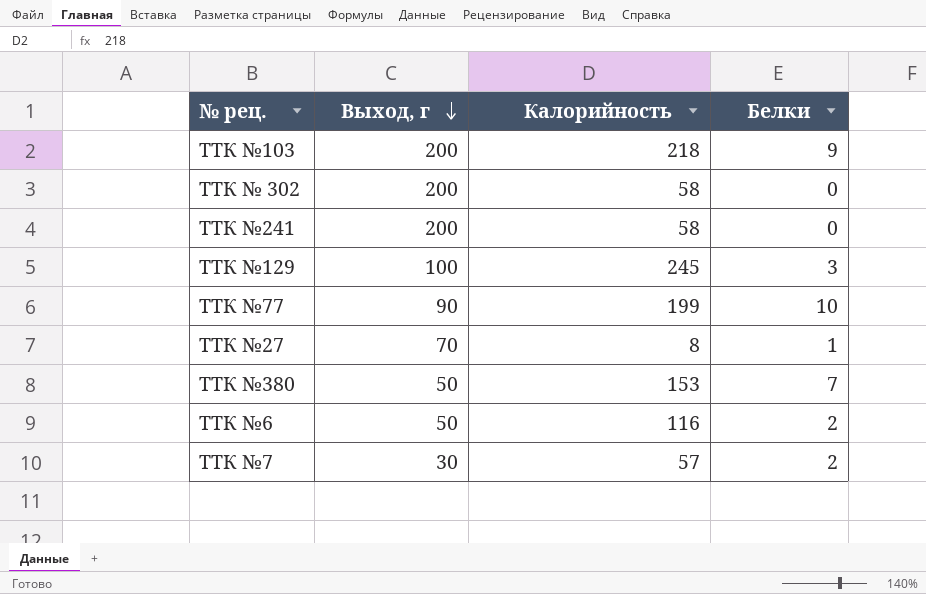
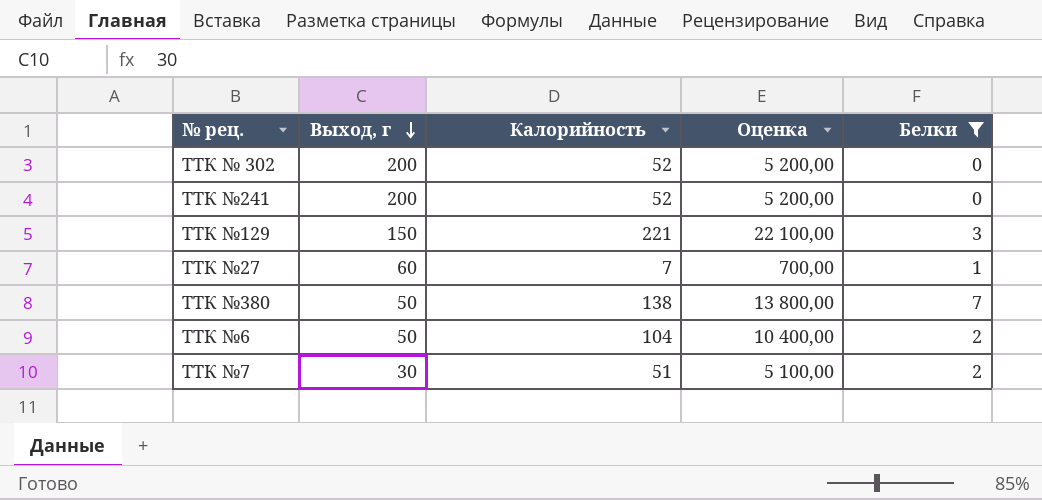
filter: none -> Белки <= 7
column Оценка | formula: none -> [Калорийность] * 100
ТТК № 302 | Калорийность: 58 -> 52
ТТК №241 | Калорийность: 58 -> 52
ТТК №129 | Выход, г: 100 -> 150
ТТК №129 | Калорийность: 245 -> 221
ТТК №27 | Выход, г: 70 -> 60
ТТК №27 | Калорийность: 8 -> 7
ТТК №380 | Калорийность: 153 -> 138
ТТК №6 | Калорийность: 116 -> 104
ТТК №7 | Калорийность: 57 -> 51

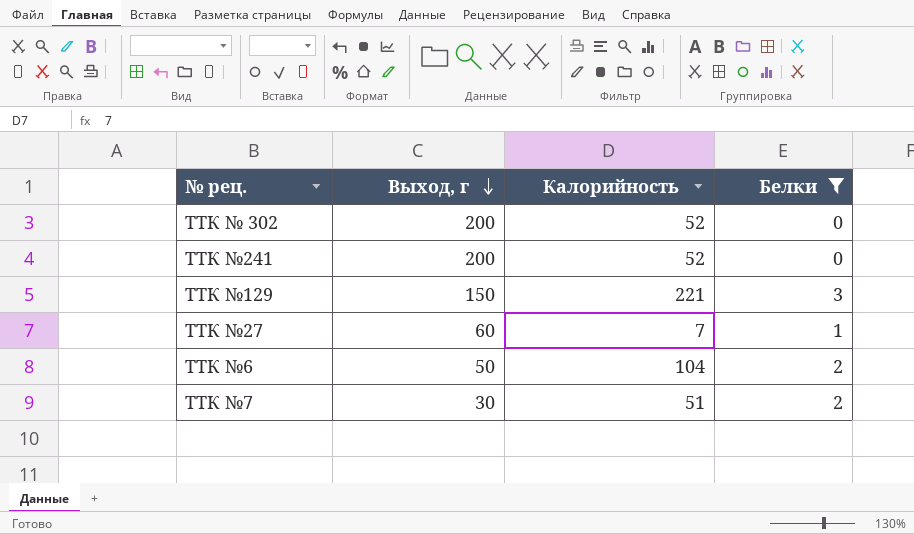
column Оценка | formula: [Калорийность] * 100 -> none
row ТТК №380: 50 | 138 | 13 800,00 | 7 -> none

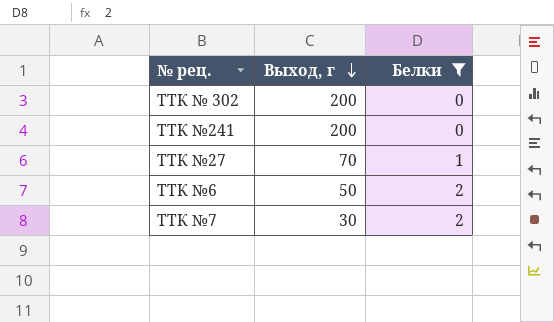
column Калорийность | position: 3 -> none
row ТТК №129: 150 | 221 | 3 -> none
ТТК №27 | Выход, г: 60 -> 70

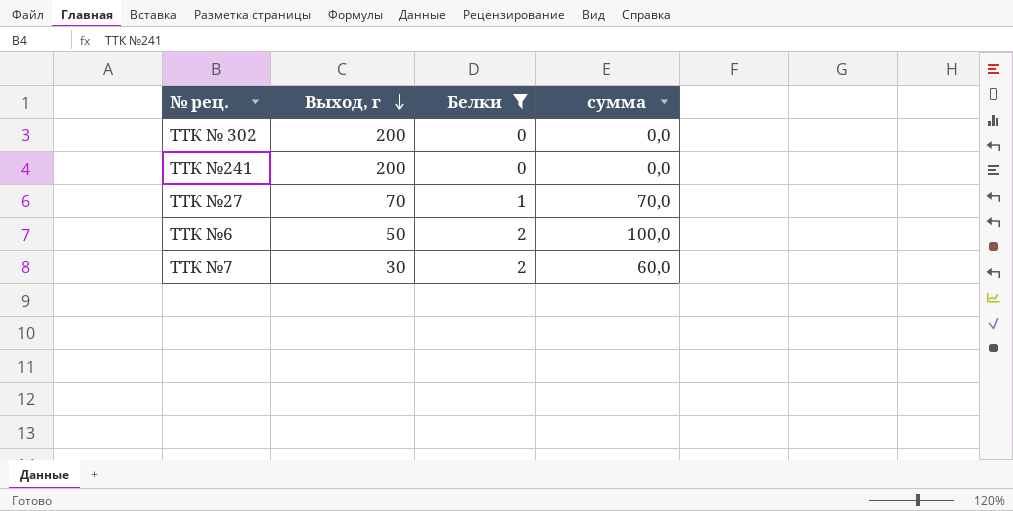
column сумма | formula: none -> [Выход, г] * [Белки]

